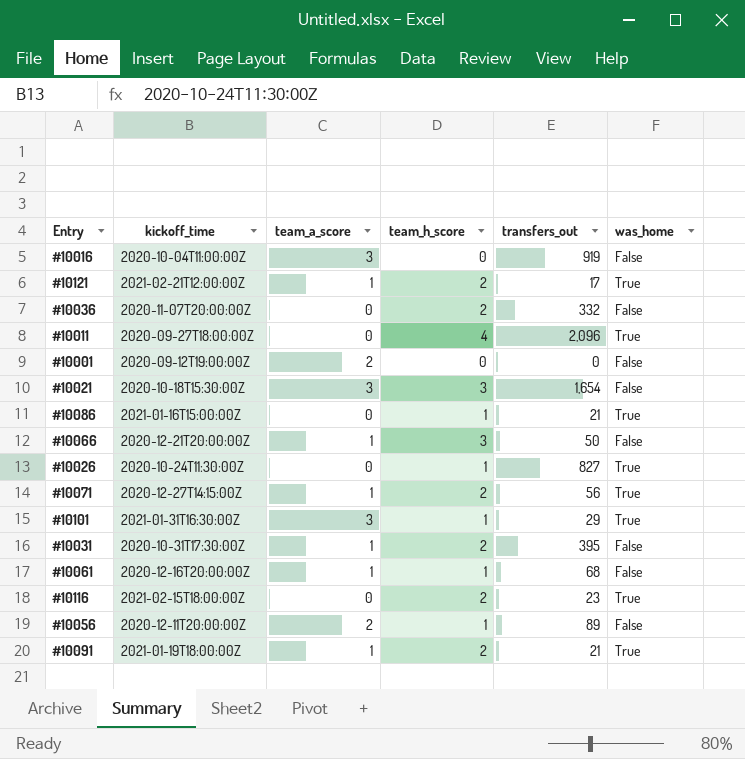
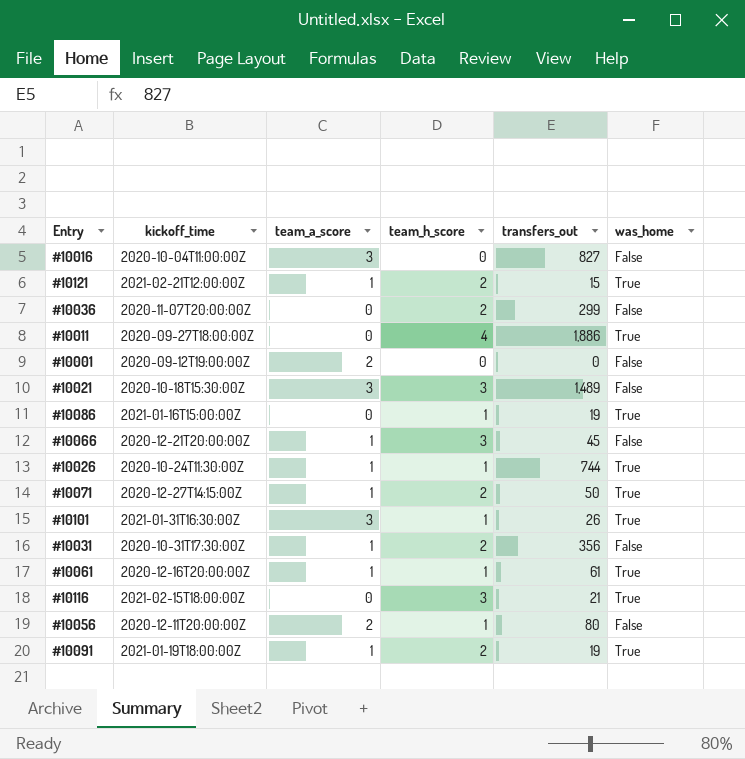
#10016 | transfers_out: 919 -> 827
#10121 | transfers_out: 17 -> 15
#10036 | transfers_out: 332 -> 299
#10011 | transfers_out: 2,096 -> 1,886
#10021 | transfers_out: 1,654 -> 1,489
#10086 | transfers_out: 21 -> 19
#10066 | transfers_out: 50 -> 45
#10026 | team_a_score: 0 -> 1
#10026 | transfers_out: 827 -> 744
#10071 | transfers_out: 56 -> 50
#10101 | transfers_out: 29 -> 26
#10031 | transfers_out: 395 -> 356
#10061 | transfers_out: 68 -> 61
#10061 | was_home: False -> True
#10116 | team_h_score: 2 -> 3
#10116 | transfers_out: 23 -> 21
#10056 | transfers_out: 89 -> 80
#10091 | transfers_out: 21 -> 19

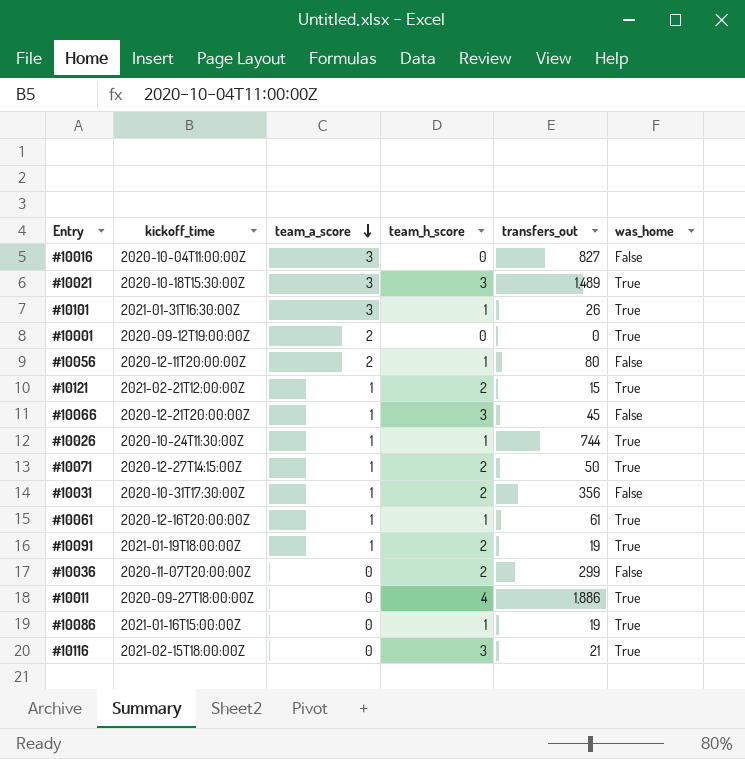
row order: none -> team_a_score descending
#10021 | was_home: False -> True
#10001 | was_home: False -> True

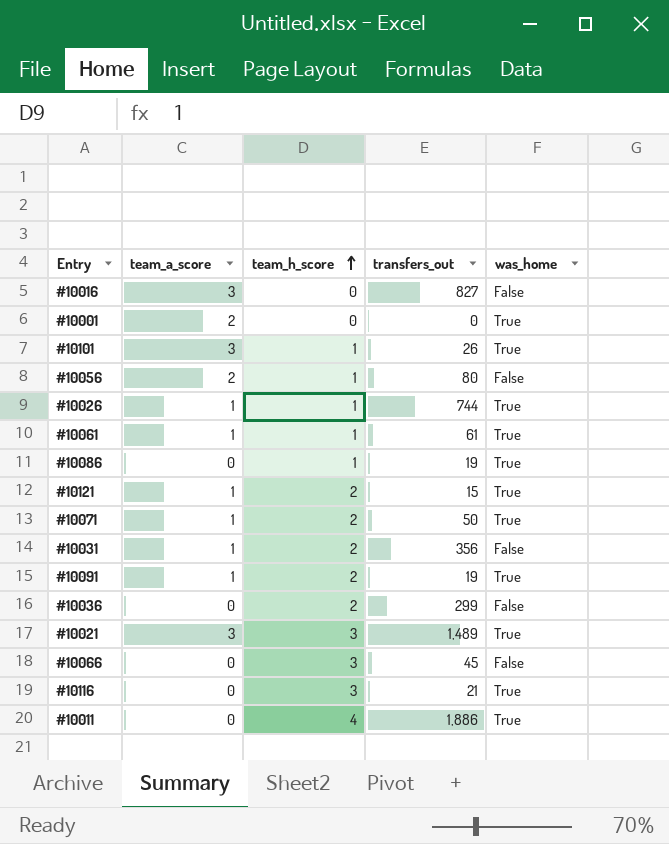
row order: team_a_score descending -> team_h_score ascending
column kickoff_time | position: 2 -> none
#10066 | team_a_score: 1 -> 0

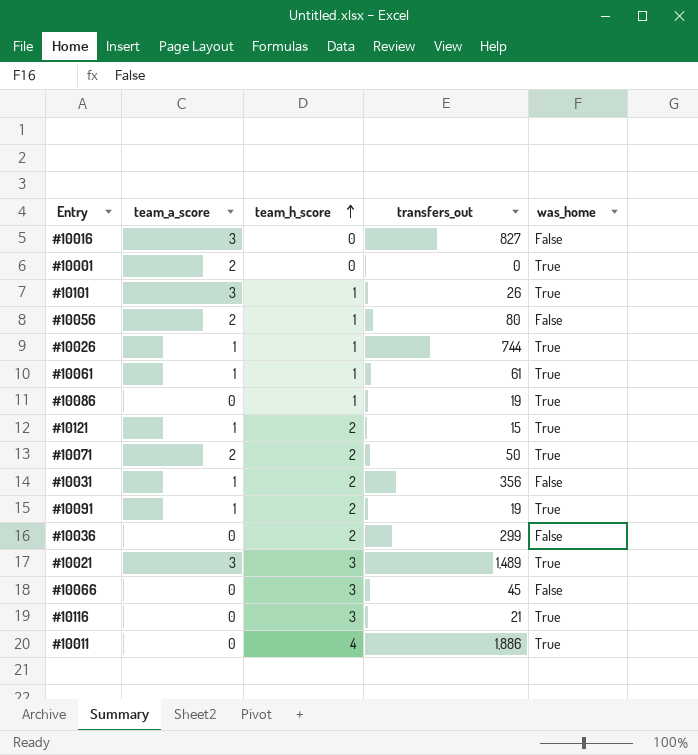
#10071 | team_a_score: 1 -> 2

